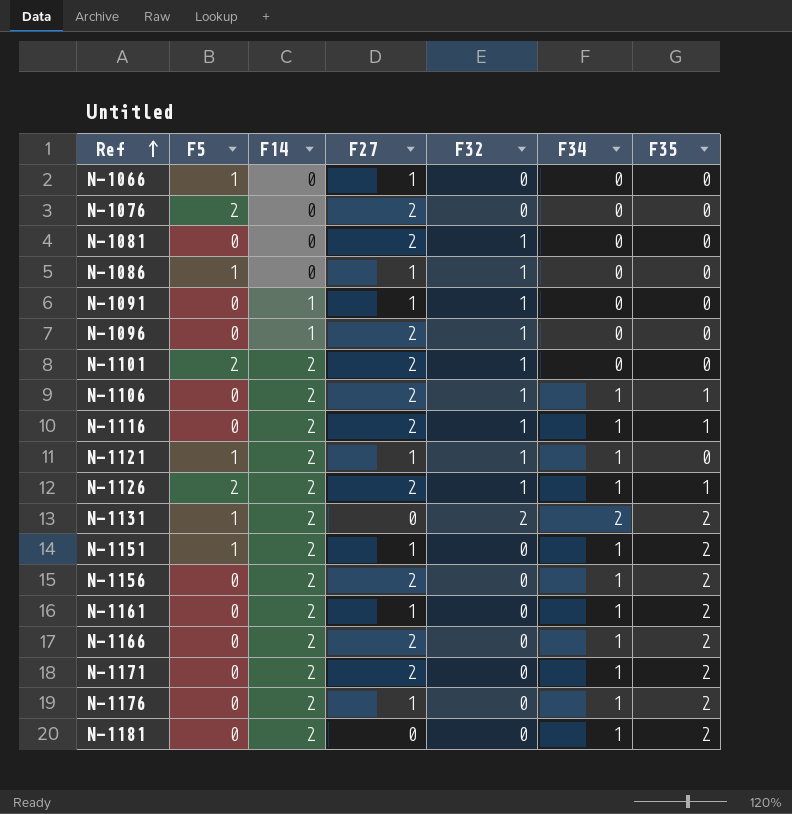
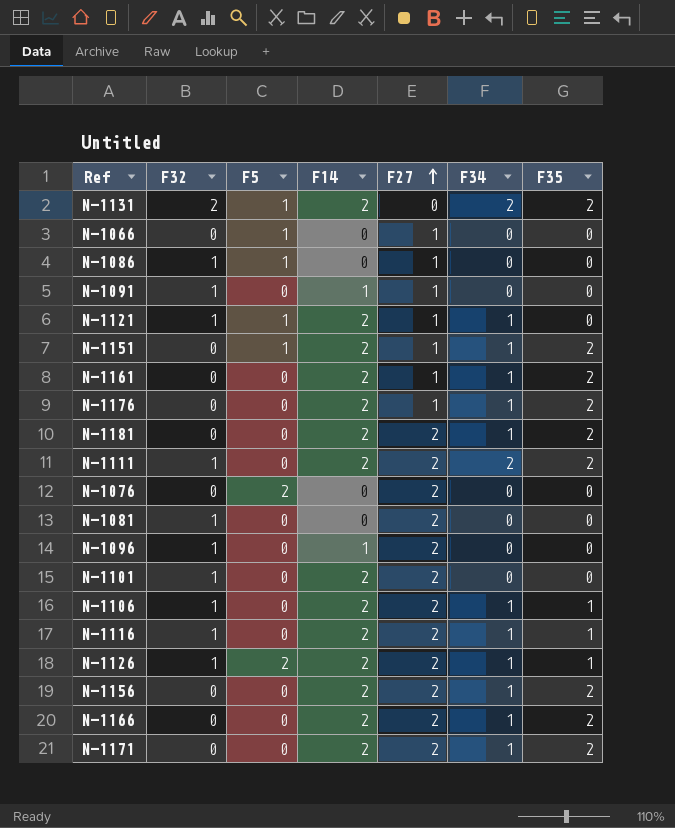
row order: Ref ascending -> F27 ascending
column F32 | position: 5 -> 2
N-1181 | F27: 0 -> 2
row N-1111: none -> 1 | 0 | 2 | 2 | 2 | 2
N-1101 | F5: 2 -> 0

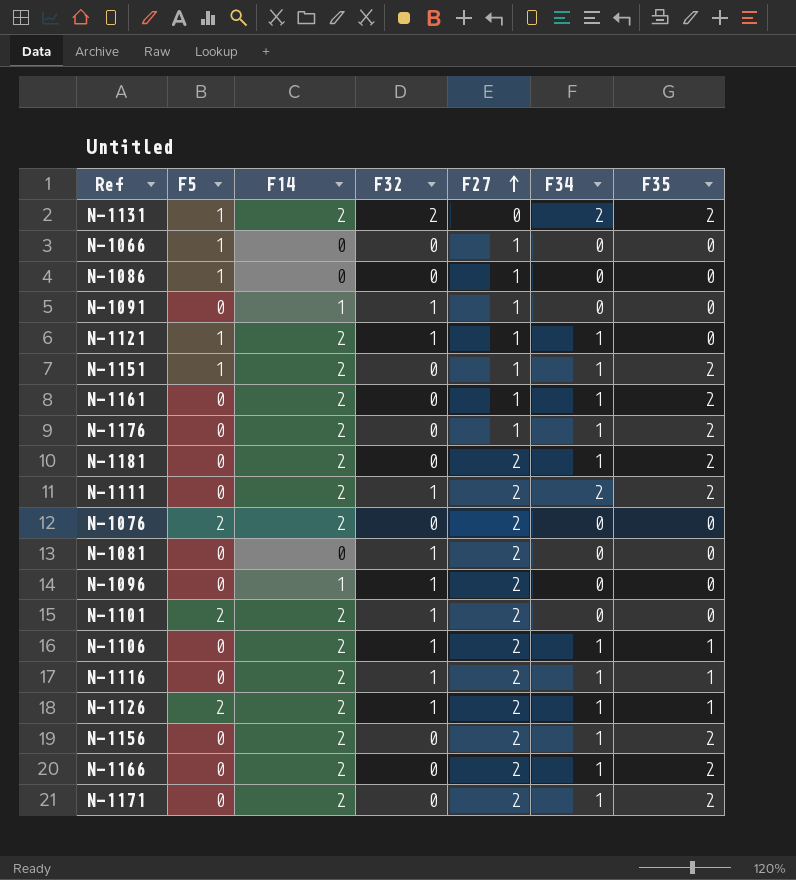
column F32 | position: 2 -> 4
N-1086 | F32: 1 -> 0
N-1076 | F14: 0 -> 2
N-1101 | F5: 0 -> 2

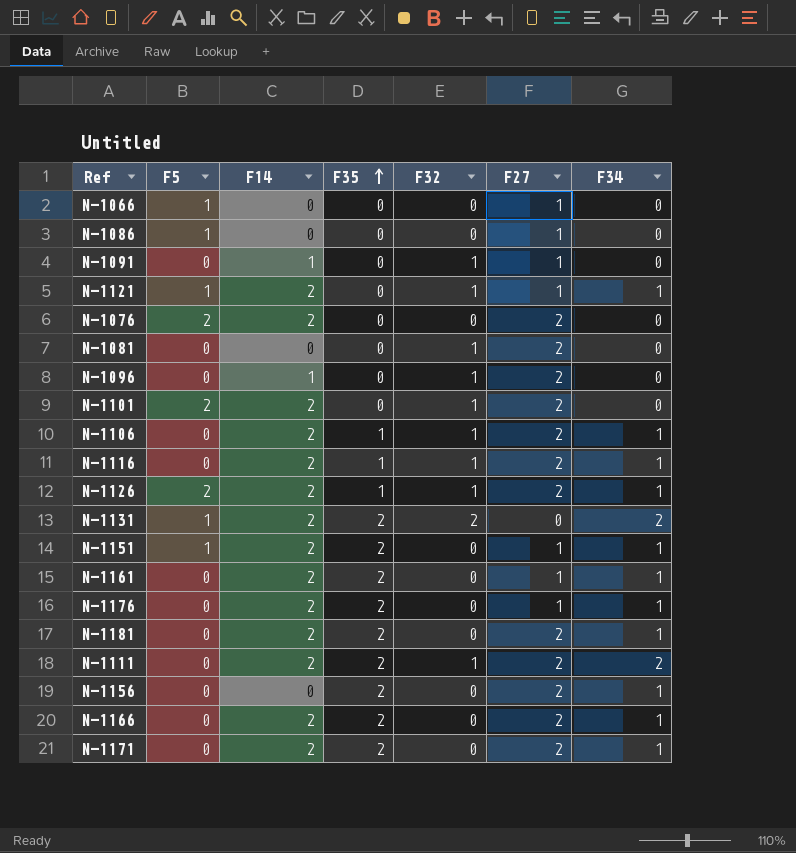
row order: F27 ascending -> F35 ascending
column F35 | position: 7 -> 4
N-1156 | F14: 2 -> 0

